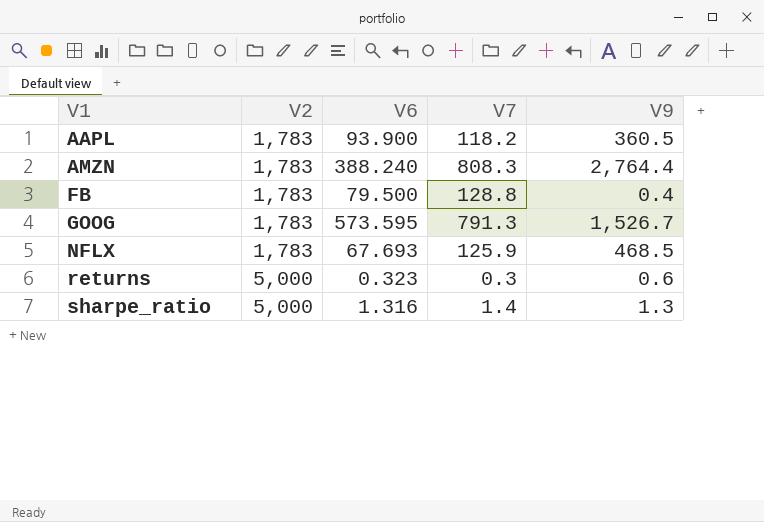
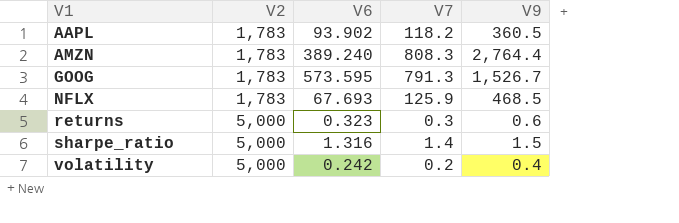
row FB: 1,783 | 79.500 | 128.8 | 0.4 -> none
AAPL | V6: 93.900 -> 93.902
AMZN | V6: 388.240 -> 389.240
sharpe_ratio | V9: 1.3 -> 1.5
row volatility: none -> 5,000 | 0.242 | 0.2 | 0.4

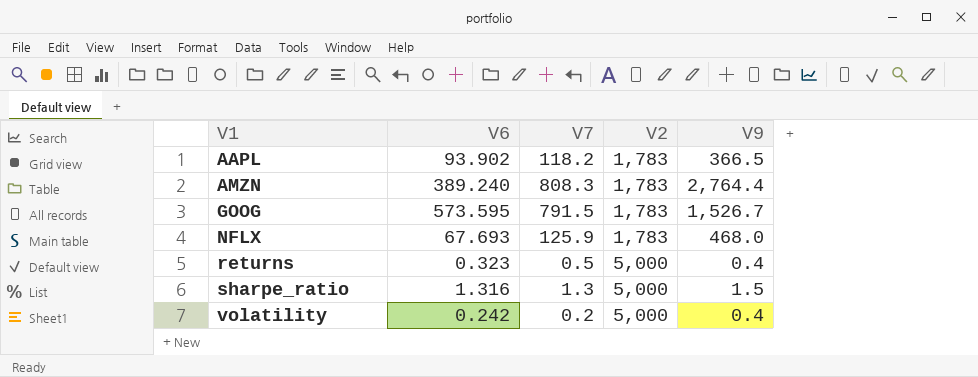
column V2 | position: 2 -> 4
AAPL | V9: 360.5 -> 366.5
GOOG | V7: 791.3 -> 791.5
NFLX | V9: 468.5 -> 468.0
returns | V7: 0.3 -> 0.5
returns | V9: 0.6 -> 0.4
sharpe_ratio | V7: 1.4 -> 1.3

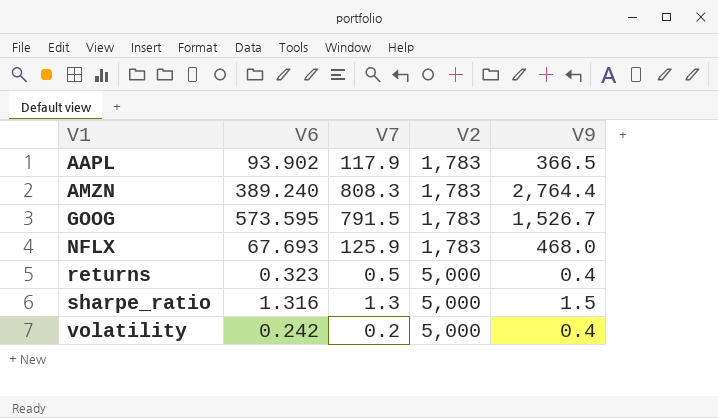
AAPL | V7: 118.2 -> 117.9

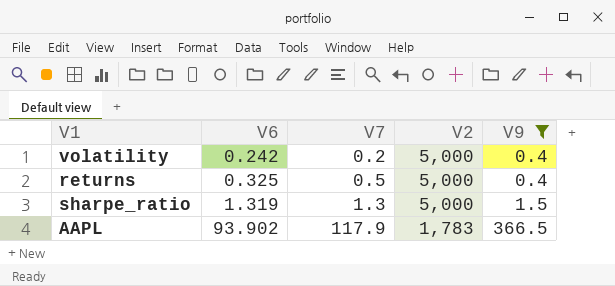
filter: none -> V9 <= 366.5
row order: V1 ascending -> V6 ascending
returns | V6: 0.323 -> 0.325
sharpe_ratio | V6: 1.316 -> 1.319

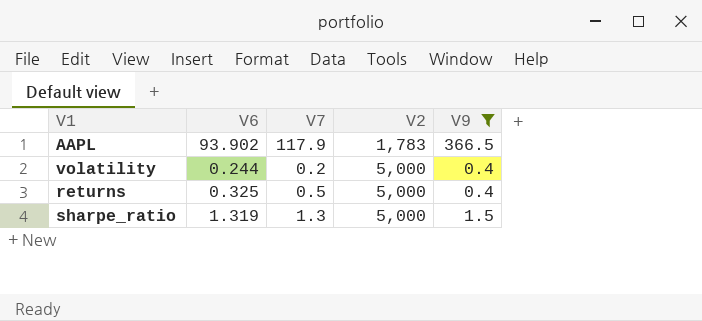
row order: V6 ascending -> V2 ascending
volatility | V6: 0.242 -> 0.244

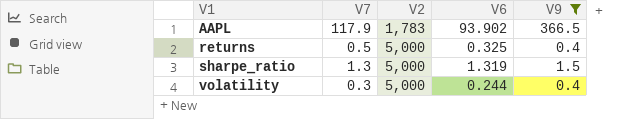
row order: V2 ascending -> V1 ascending
column V6 | position: 2 -> 4
volatility | V7: 0.2 -> 0.3

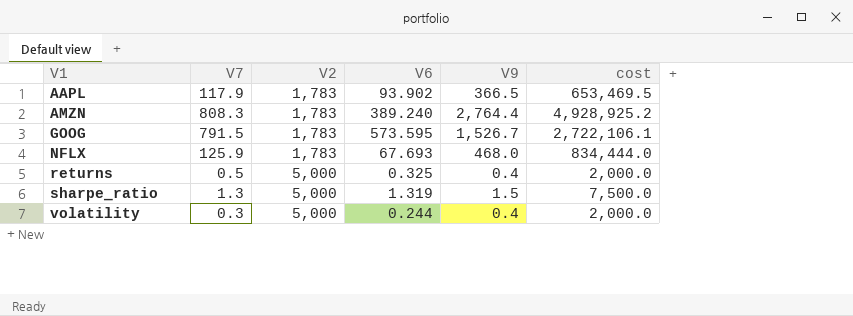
filter: V9 <= 366.5 -> none
column cost | formula: none -> [V2] * [V9]

